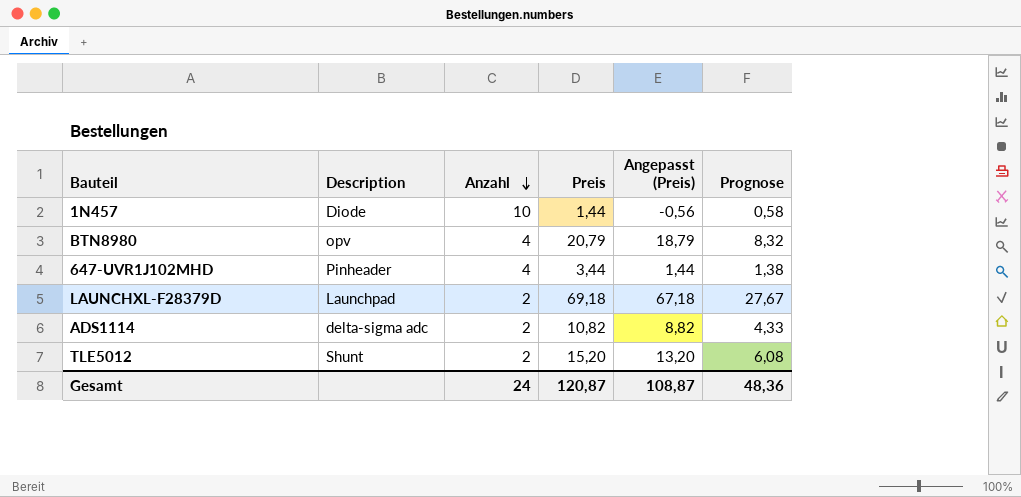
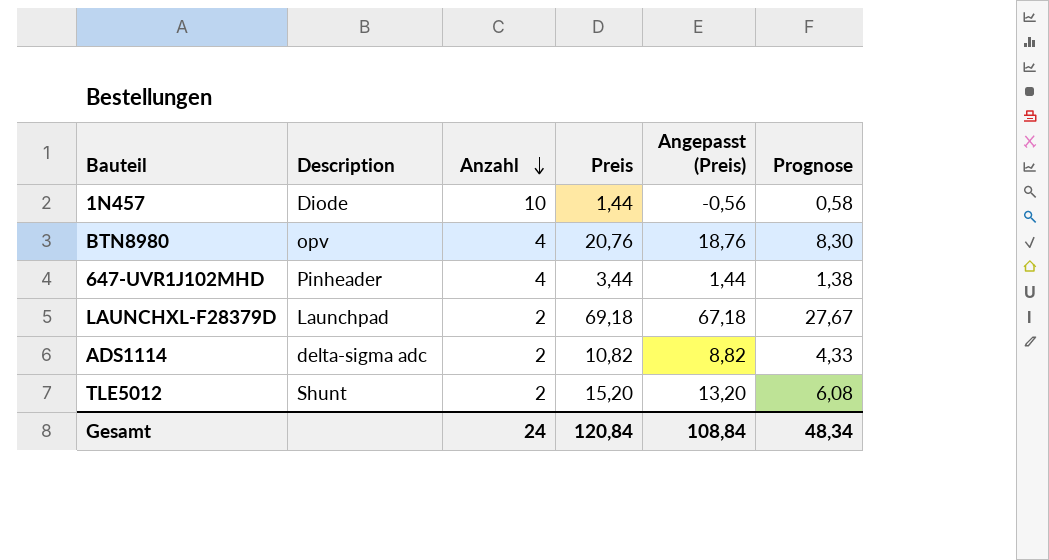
BTN8980 | Preis: 20,79 -> 20,76
BTN8980 | Angepasst (Preis): 18,79 -> 18,76
BTN8980 | Prognose: 8,32 -> 8,30
Gesamt | Preis: 120,87 -> 120,84
Gesamt | Angepasst (Preis): 108,87 -> 108,84
Gesamt | Prognose: 48,36 -> 48,34

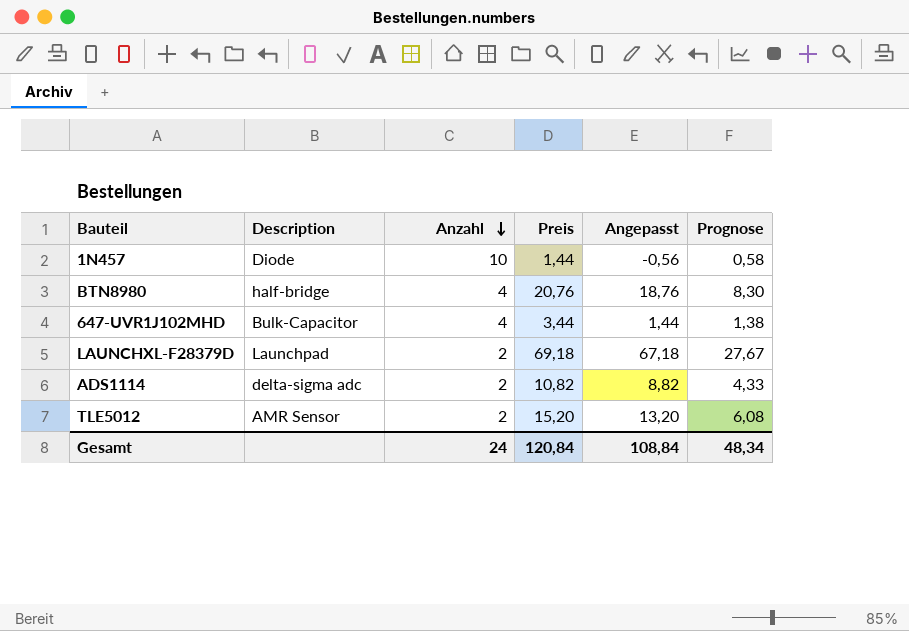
column name: Angepasst (Preis) -> Angepasst
BTN8980 | Description: opv -> half-bridge
647-UVR1J102MHD | Description: Pinheader -> Bulk-Capacitor
TLE5012 | Description: Shunt -> AMR Sensor

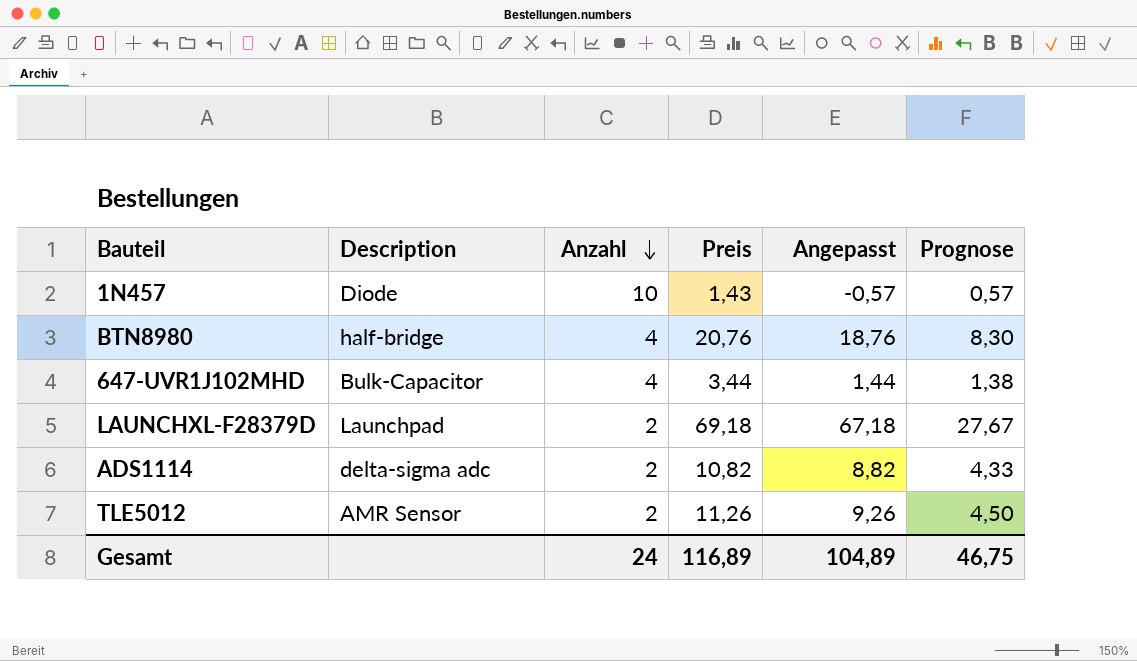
1N457 | Preis: 1,44 -> 1,43
1N457 | Angepasst: -0,56 -> -0,57
1N457 | Prognose: 0,58 -> 0,57
TLE5012 | Preis: 15,20 -> 11,26
TLE5012 | Angepasst: 13,20 -> 9,26
TLE5012 | Prognose: 6,08 -> 4,50
Gesamt | Preis: 120,84 -> 116,89
Gesamt | Angepasst: 108,84 -> 104,89
Gesamt | Prognose: 48,34 -> 46,75

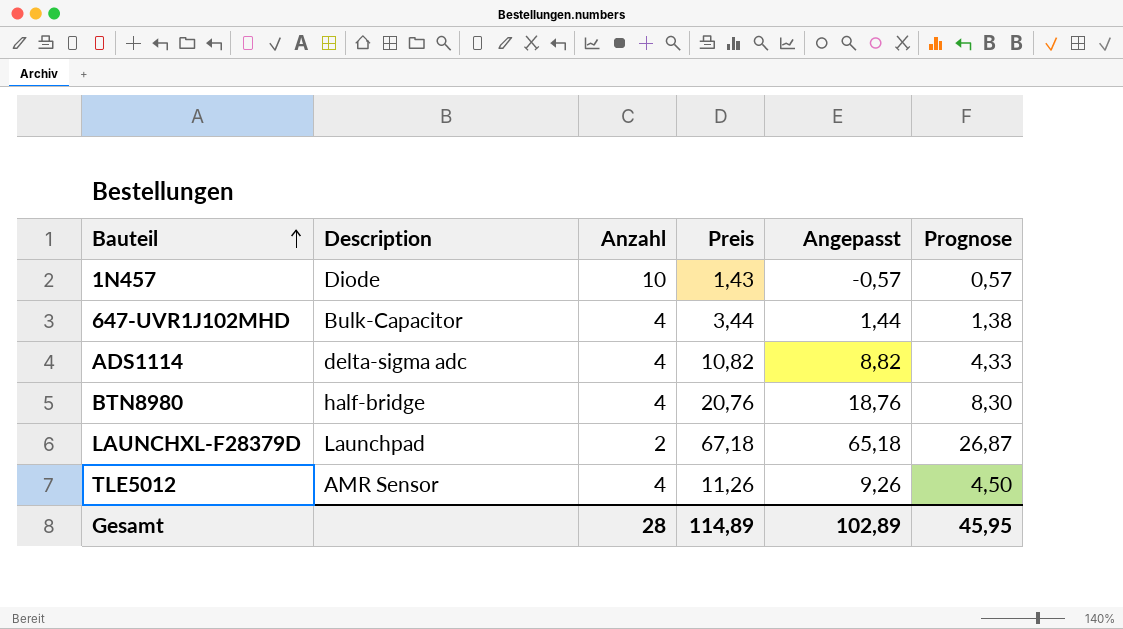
row order: Anzahl descending -> Bauteil ascending
ADS1114 | Anzahl: 2 -> 4
LAUNCHXL-F28379D | Preis: 69,18 -> 67,18
LAUNCHXL-F28379D | Angepasst: 67,18 -> 65,18
LAUNCHXL-F28379D | Prognose: 27,67 -> 26,87
TLE5012 | Anzahl: 2 -> 4
Gesamt | Anzahl: 24 -> 28
Gesamt | Preis: 116,89 -> 114,89
Gesamt | Angepasst: 104,89 -> 102,89
Gesamt | Prognose: 46,75 -> 45,95

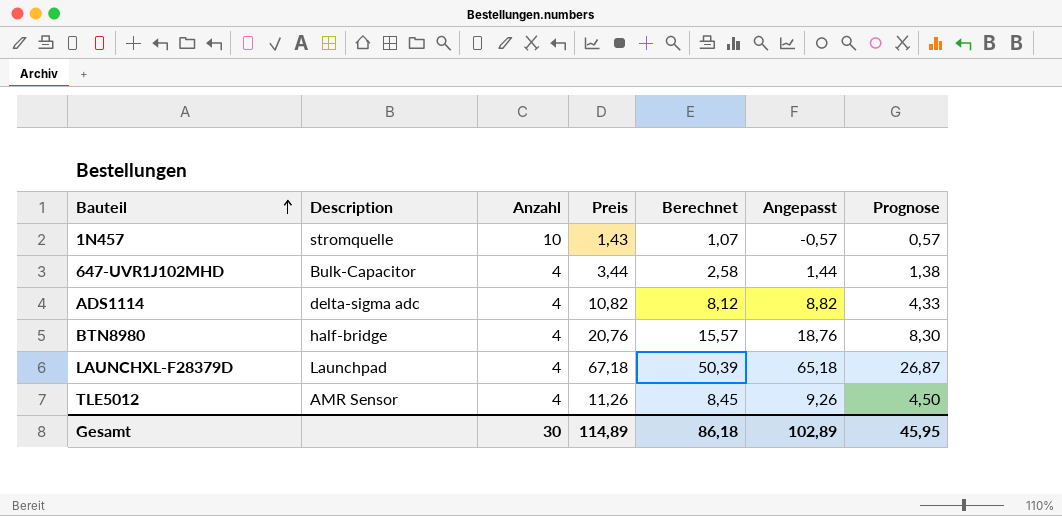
column Berechnet | formula: none -> [Preis] * 0,75
1N457 | Description: Diode -> stromquelle
LAUNCHXL-F28379D | Anzahl: 2 -> 4
Gesamt | Anzahl: 28 -> 30

